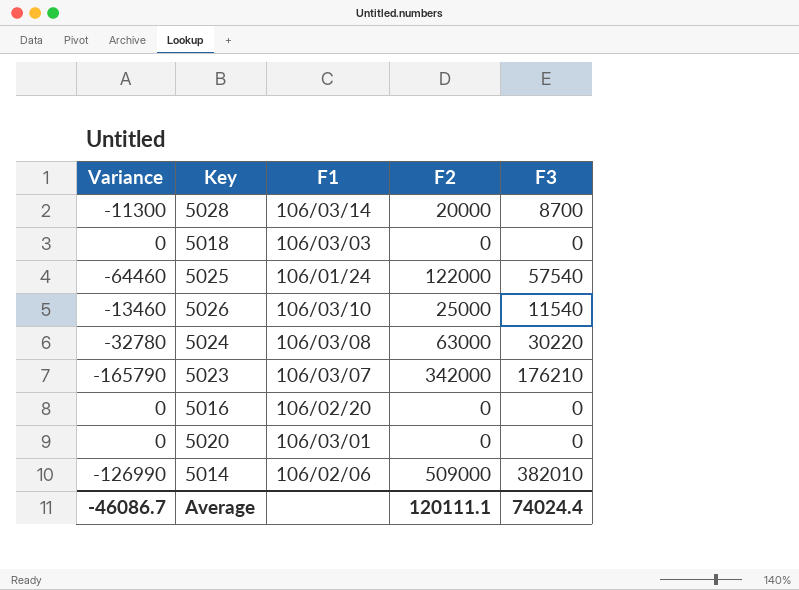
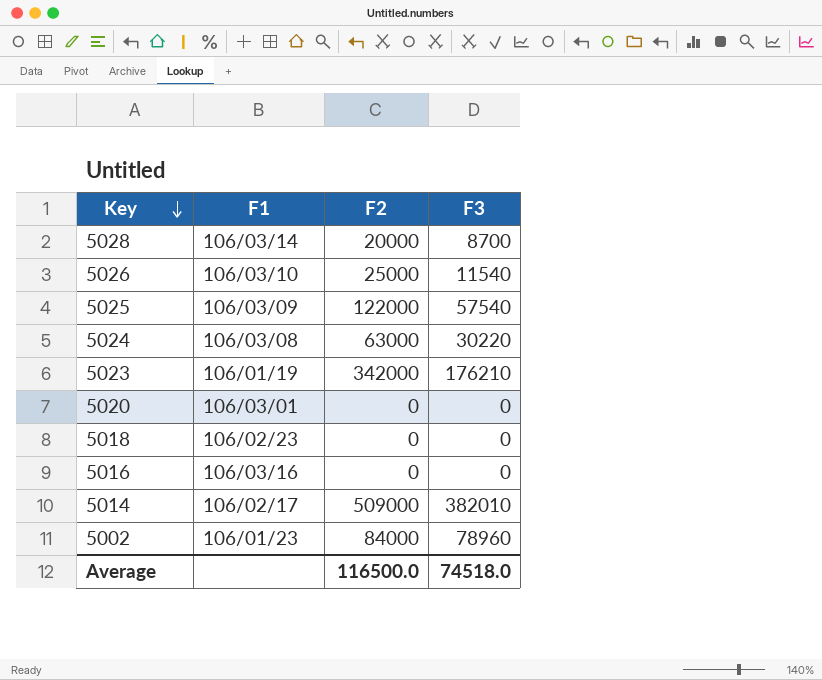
row order: none -> Key descending
column Variance | formula: [F3] - [F2] -> none
5025 | F1: 106/01/24 -> 106/03/09
5023 | F1: 106/03/07 -> 106/01/19
5018 | F1: 106/03/03 -> 106/02/23
5016 | F1: 106/02/20 -> 106/03/16
5014 | F1: 106/02/06 -> 106/02/17
row 5002: none -> 106/01/23 | 84000 | 78960
Average | F2: 120111.1 -> 116500.0
Average | F3: 74024.4 -> 74518.0

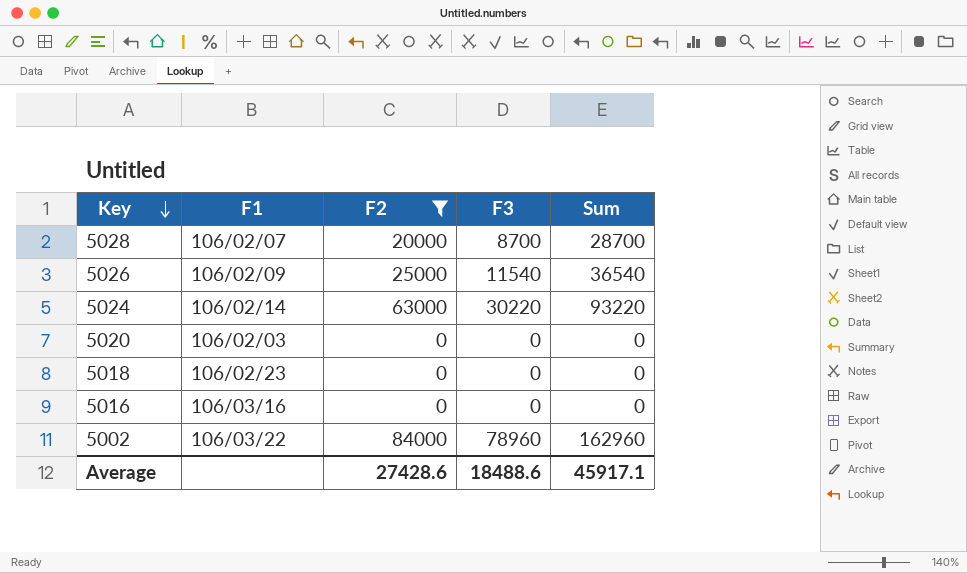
filter: none -> F2 <= 84000
column Sum | formula: none -> [F2] + [F3]
5028 | F1: 106/03/14 -> 106/02/07
5026 | F1: 106/03/10 -> 106/02/09
5024 | F1: 106/03/08 -> 106/02/14
5020 | F1: 106/03/01 -> 106/02/03
5002 | F1: 106/01/23 -> 106/03/22
Average | F2: 116500.0 -> 27428.6
Average | F3: 74518.0 -> 18488.6

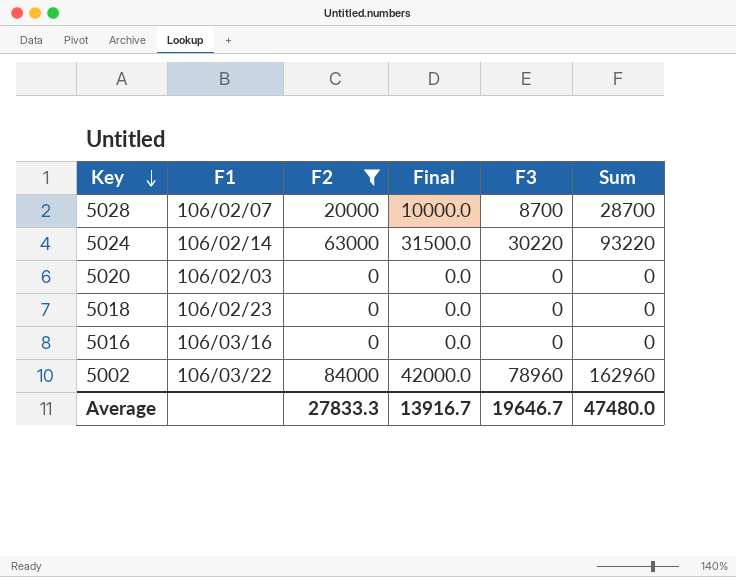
column Final | formula: none -> [F2] * 0.5
row 5026: 106/02/09 | 25000 | 11540 | 36540 -> none
Average | F2: 27428.6 -> 27833.3
Average | F3: 18488.6 -> 19646.7
Average | Sum: 45917.1 -> 47480.0

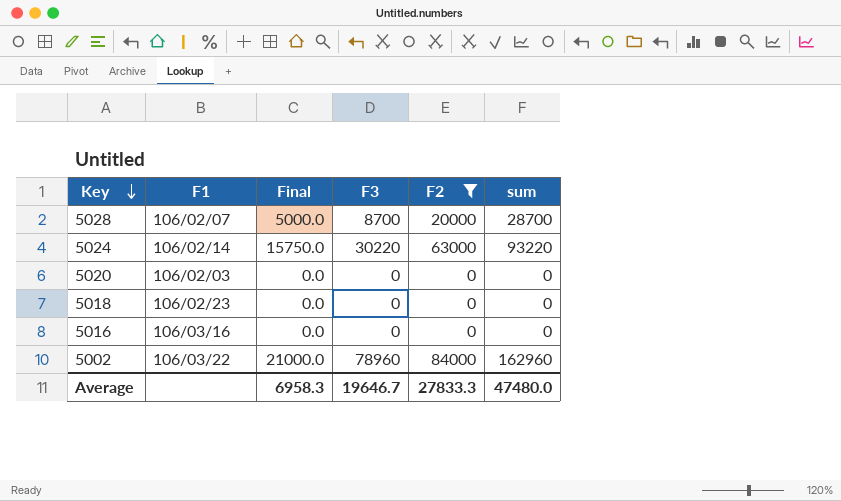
column Final | formula: [F2] * 0.5 -> [F2] * 0.25
column F2 | position: 3 -> 5
column name: Sum -> sum
Average | Final: 13916.7 -> 6958.3

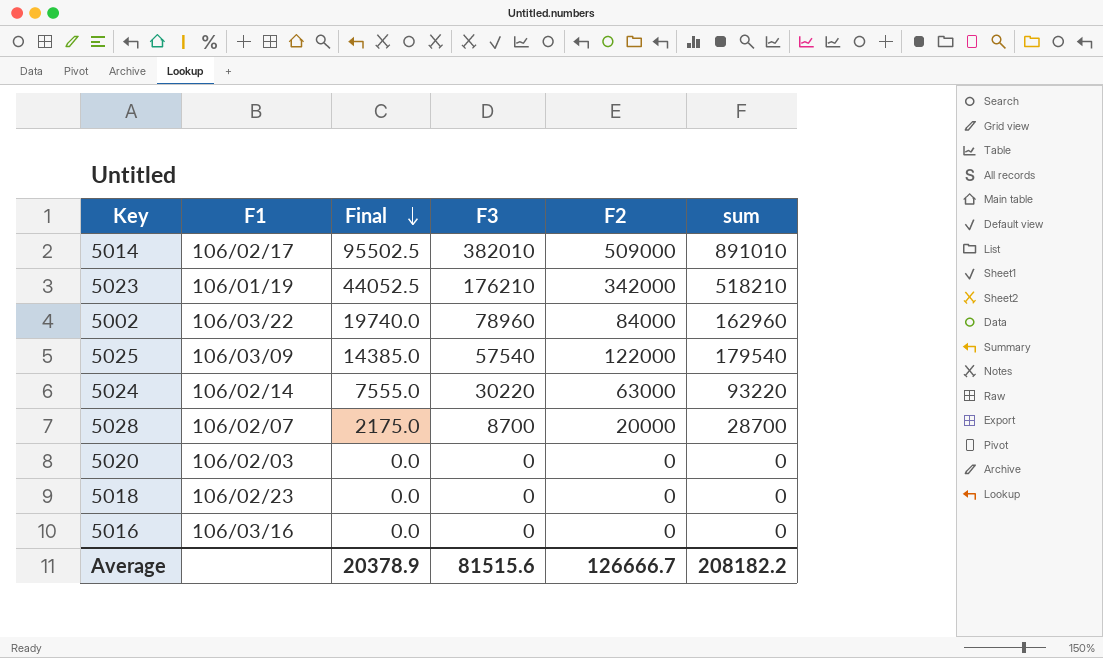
filter: F2 <= 84000 -> none
row order: Key descending -> Final descending
column Final | formula: [F2] * 0.25 -> [F3] * 0.25
Average | Final: 6958.3 -> 20378.9
Average | F3: 19646.7 -> 81515.6
Average | F2: 27833.3 -> 126666.7
Average | sum: 47480.0 -> 208182.2

